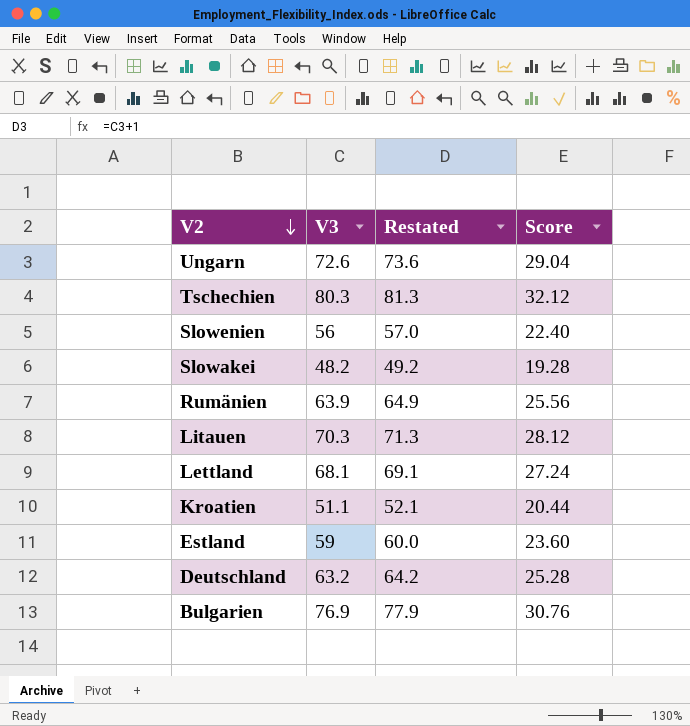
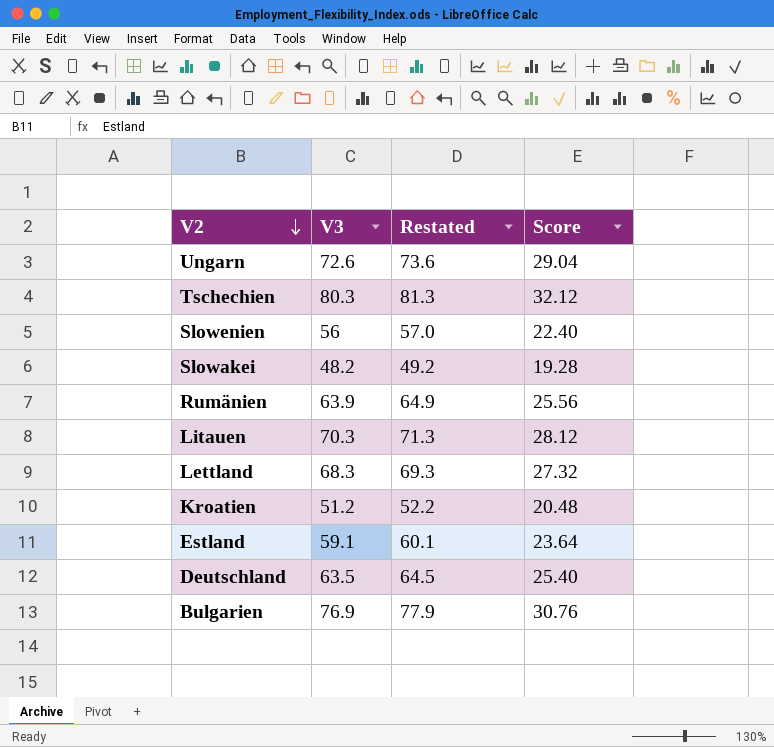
Lettland | V3: 68.1 -> 68.3
Lettland | Restated: 69.1 -> 69.3
Lettland | Score: 27.24 -> 27.32
Kroatien | V3: 51.1 -> 51.2
Kroatien | Restated: 52.1 -> 52.2
Kroatien | Score: 20.44 -> 20.48
Estland | V3: 59 -> 59.1
Estland | Restated: 60.0 -> 60.1
Estland | Score: 23.60 -> 23.64
Deutschland | V3: 63.2 -> 63.5
Deutschland | Restated: 64.2 -> 64.5
Deutschland | Score: 25.28 -> 25.40

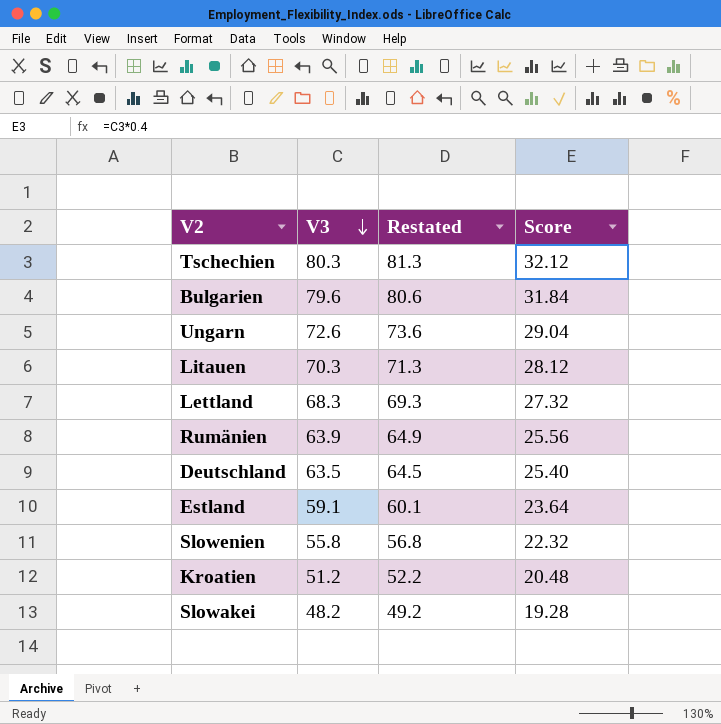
row order: V2 descending -> V3 descending
Bulgarien | V3: 76.9 -> 79.6
Bulgarien | Restated: 77.9 -> 80.6
Bulgarien | Score: 30.76 -> 31.84
Slowenien | V3: 56 -> 55.8
Slowenien | Restated: 57.0 -> 56.8
Slowenien | Score: 22.40 -> 22.32

